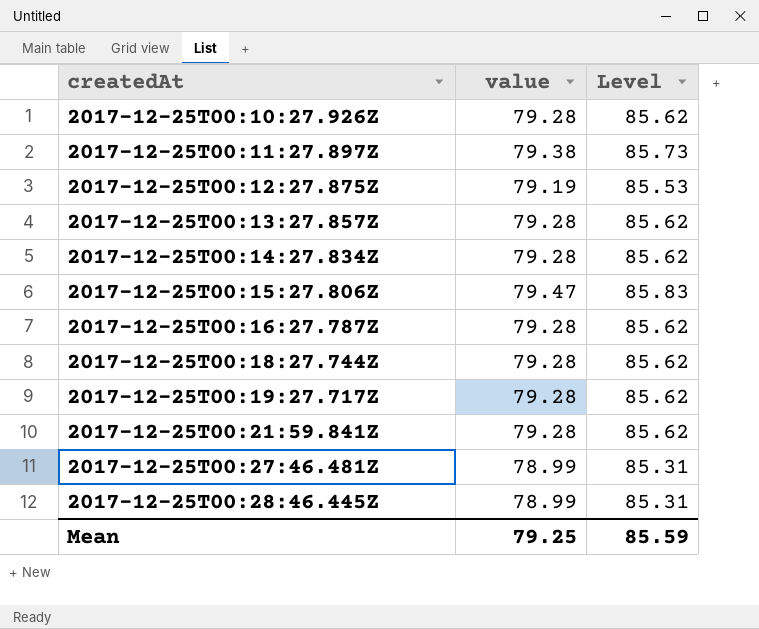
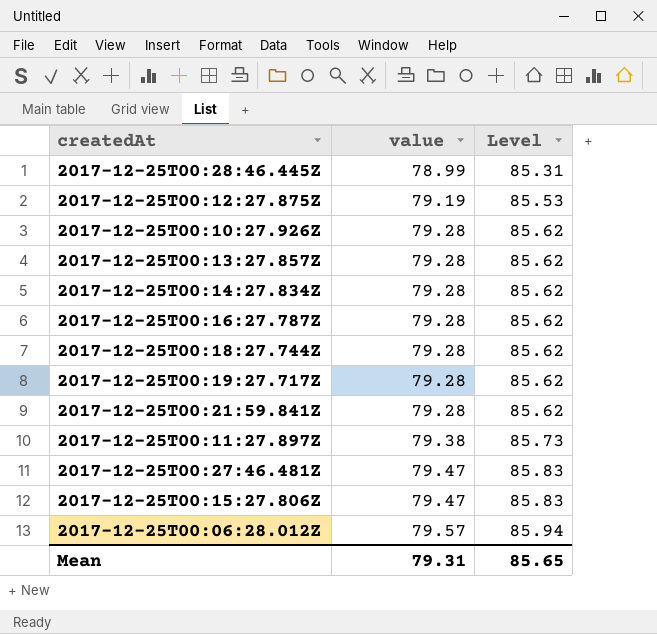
row order: createdAt ascending -> value ascending
2017-12-25T00:27:46.481Z | value: 78.99 -> 79.47
2017-12-25T00:27:46.481Z | Level: 85.31 -> 85.83
row 2017-12-25T00:06:28.012Z: none -> 79.57 | 85.94
Mean | value: 79.25 -> 79.31
Mean | Level: 85.59 -> 85.65

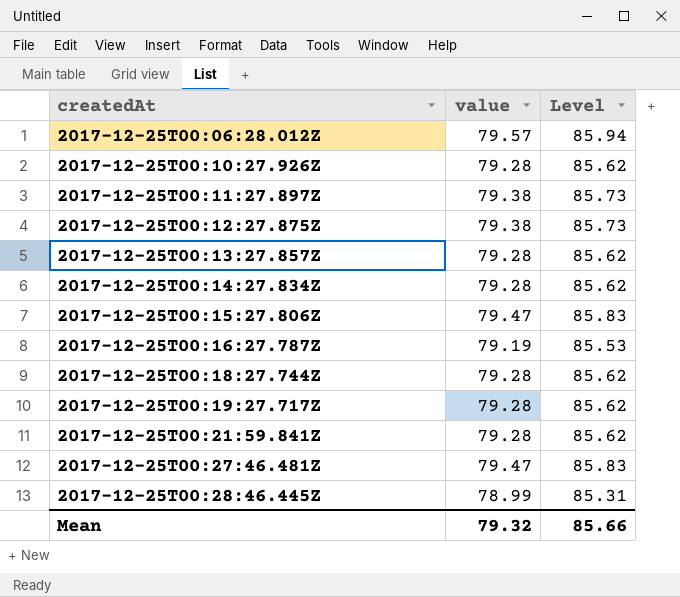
row order: value ascending -> createdAt ascending
2017-12-25T00:12:27.875Z | value: 79.19 -> 79.38
2017-12-25T00:12:27.875Z | Level: 85.53 -> 85.73
2017-12-25T00:16:27.787Z | value: 79.28 -> 79.19
2017-12-25T00:16:27.787Z | Level: 85.62 -> 85.53
Mean | value: 79.31 -> 79.32
Mean | Level: 85.65 -> 85.66

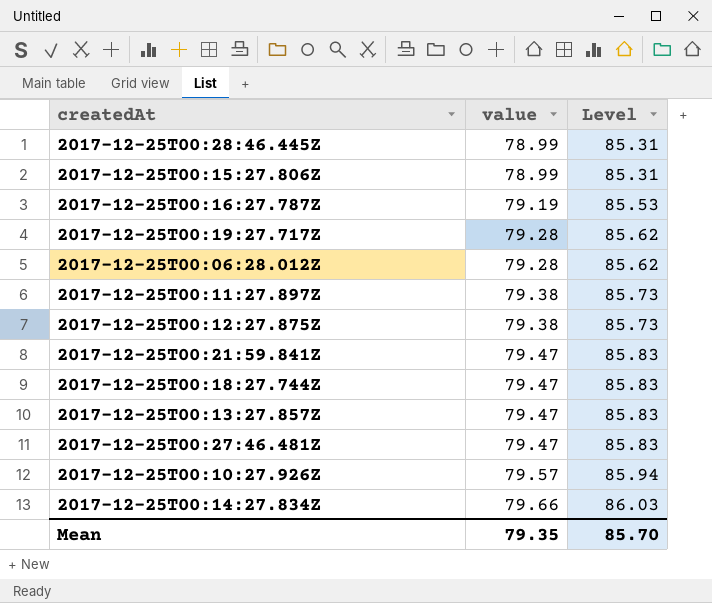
row order: createdAt ascending -> value ascending
2017-12-25T00:15:27.806Z | value: 79.47 -> 78.99
2017-12-25T00:15:27.806Z | Level: 85.83 -> 85.31
2017-12-25T00:06:28.012Z | value: 79.57 -> 79.28
2017-12-25T00:06:28.012Z | Level: 85.94 -> 85.62
2017-12-25T00:21:59.841Z | value: 79.28 -> 79.47
2017-12-25T00:21:59.841Z | Level: 85.62 -> 85.83
2017-12-25T00:18:27.744Z | value: 79.28 -> 79.47
2017-12-25T00:18:27.744Z | Level: 85.62 -> 85.83
2017-12-25T00:13:27.857Z | value: 79.28 -> 79.47
2017-12-25T00:13:27.857Z | Level: 85.62 -> 85.83
2017-12-25T00:10:27.926Z | value: 79.28 -> 79.57
2017-12-25T00:10:27.926Z | Level: 85.62 -> 85.94
2017-12-25T00:14:27.834Z | value: 79.28 -> 79.66
2017-12-25T00:14:27.834Z | Level: 85.62 -> 86.03
Mean | value: 79.32 -> 79.35
Mean | Level: 85.66 -> 85.70

